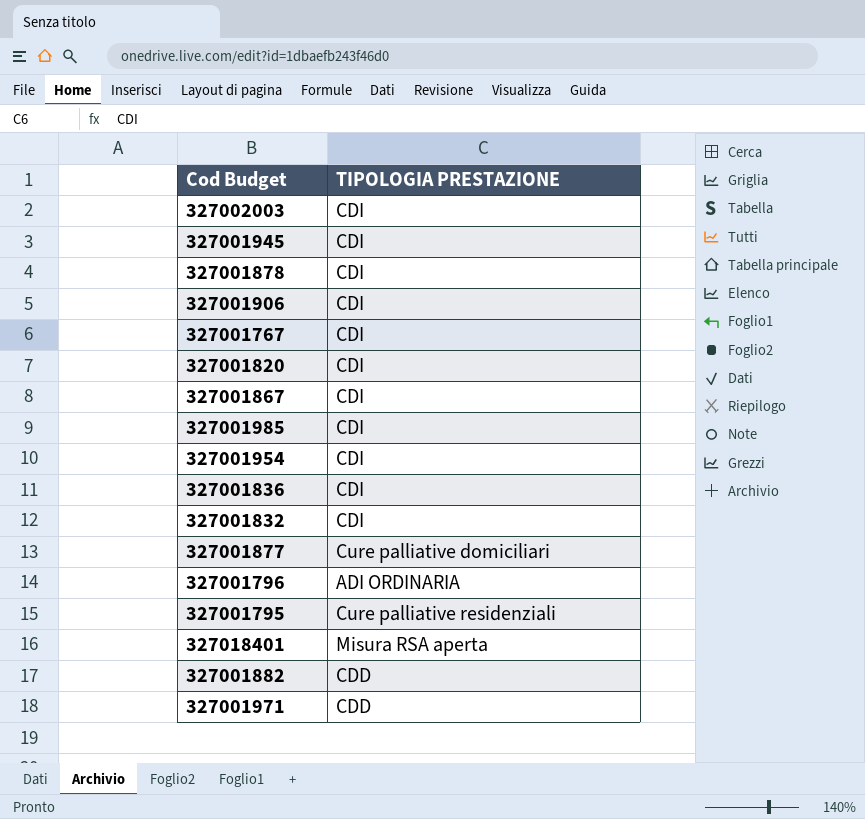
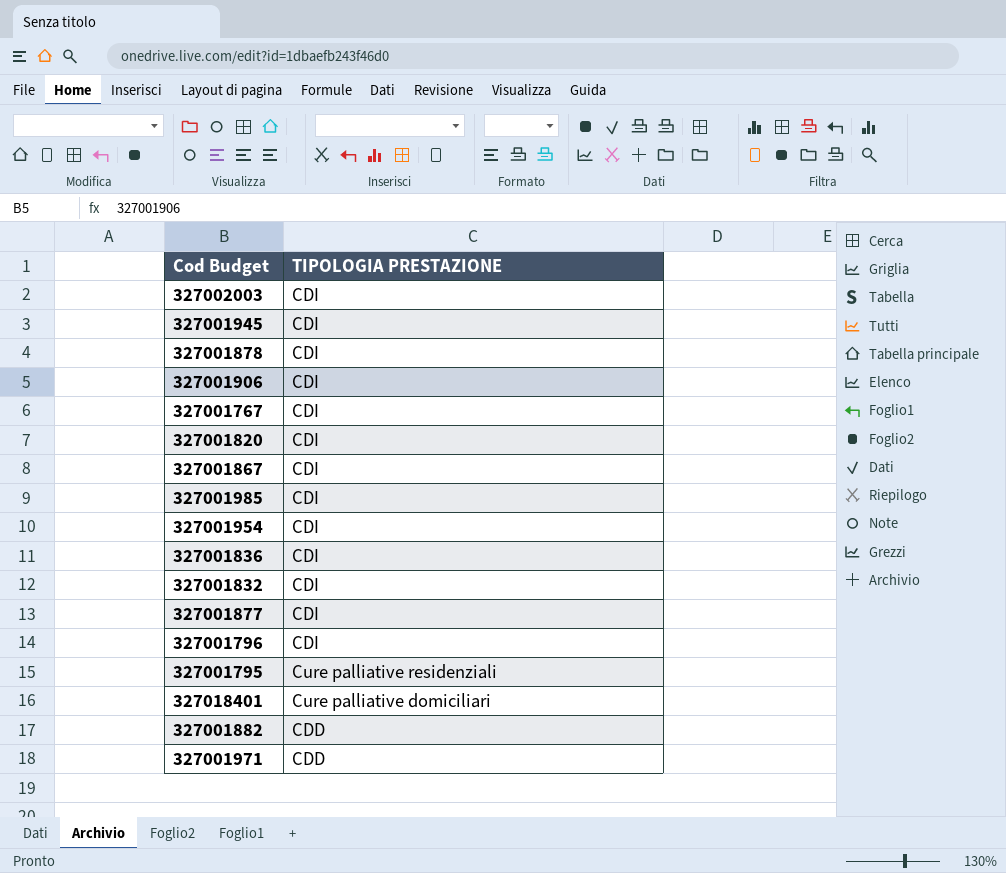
327001877 | TIPOLOGIA PRESTAZIONE: Cure palliative domiciliari -> CDI
327001796 | TIPOLOGIA PRESTAZIONE: ADI ORDINARIA -> CDI
327018401 | TIPOLOGIA PRESTAZIONE: Misura RSA aperta -> Cure palliative domiciliari

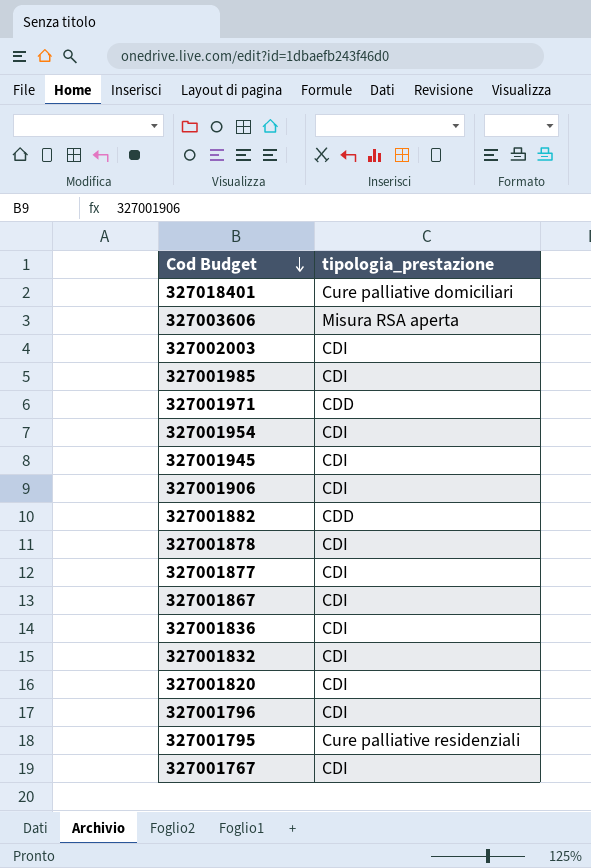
row order: none -> Cod Budget descending
column name: TIPOLOGIA PRESTAZIONE -> tipologia_prestazione
row 327003606: none -> Misura RSA aperta

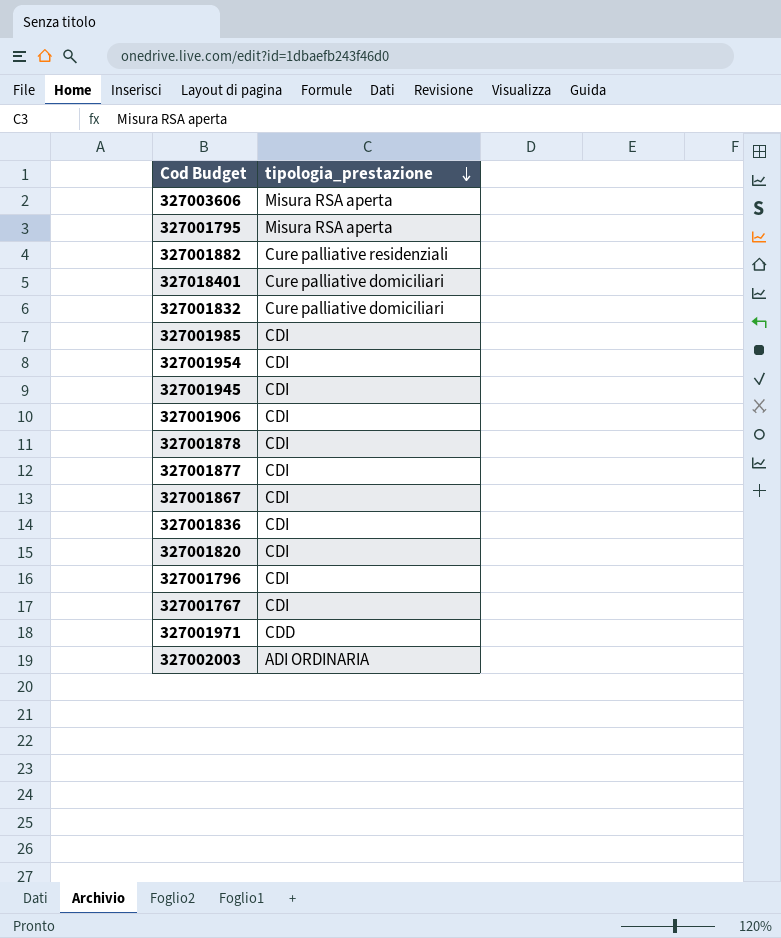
row order: Cod Budget descending -> tipologia_prestazione descending
327001795 | tipologia_prestazione: Cure palliative residenziali -> Misura RSA aperta
327001882 | tipologia_prestazione: CDD -> Cure palliative residenziali
327001832 | tipologia_prestazione: CDI -> Cure palliative domiciliari
327002003 | tipologia_prestazione: CDI -> ADI ORDINARIA

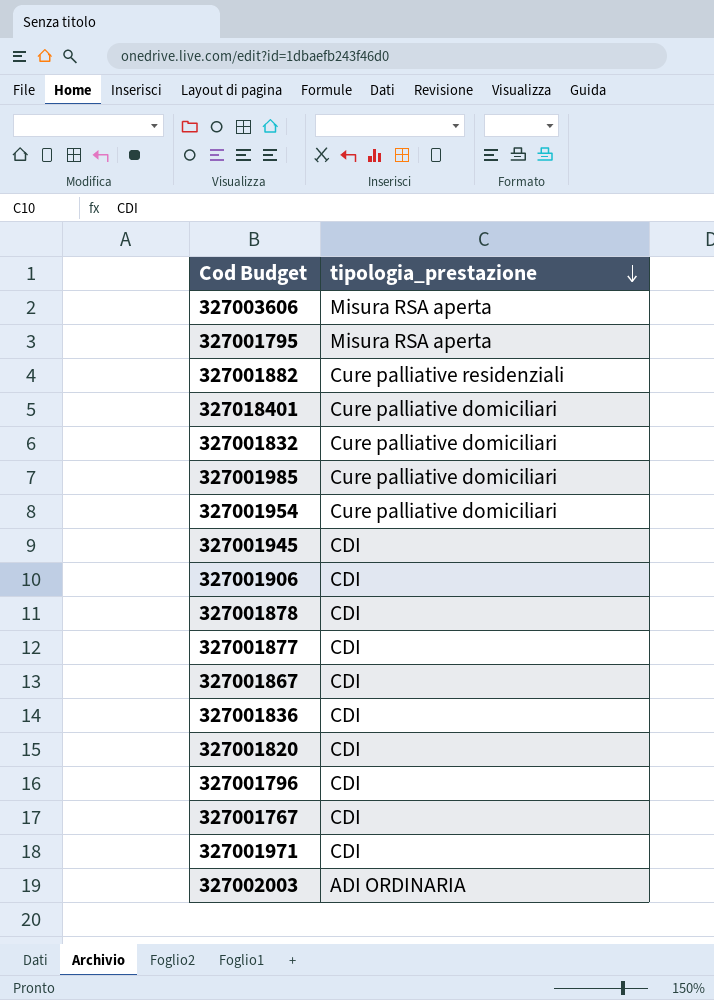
327001985 | tipologia_prestazione: CDI -> Cure palliative domiciliari
327001954 | tipologia_prestazione: CDI -> Cure palliative domiciliari
327001971 | tipologia_prestazione: CDD -> CDI

